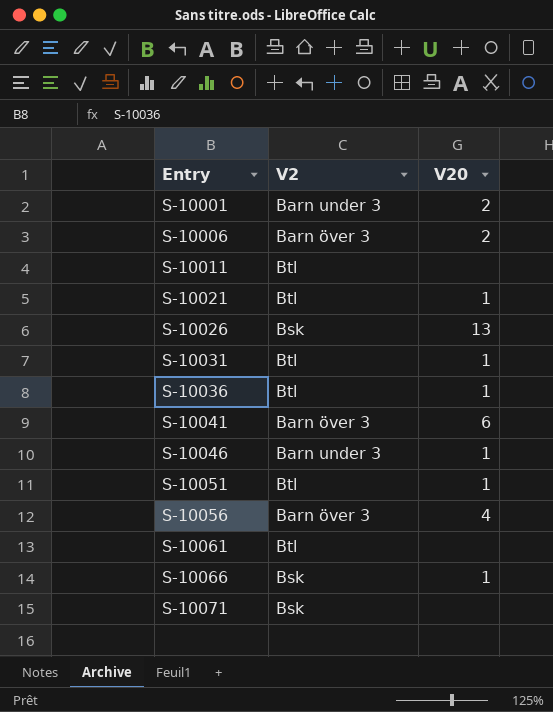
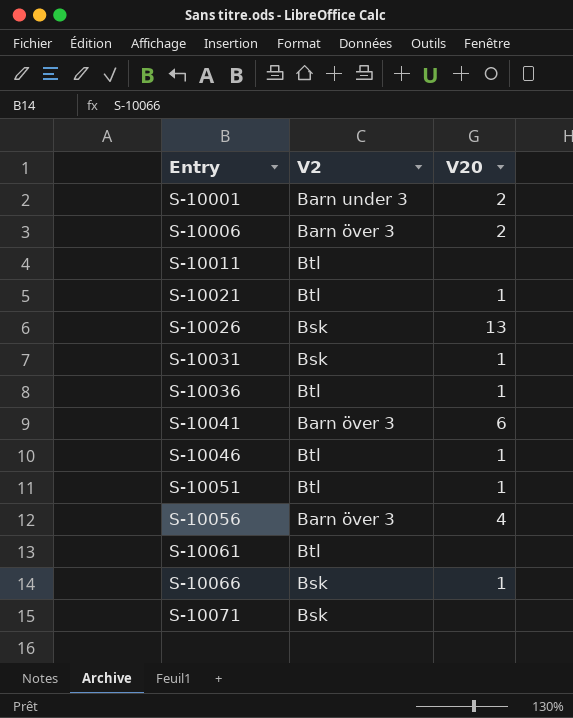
S-10031 | V2: Btl -> Bsk
S-10046 | V2: Barn under 3 -> Btl

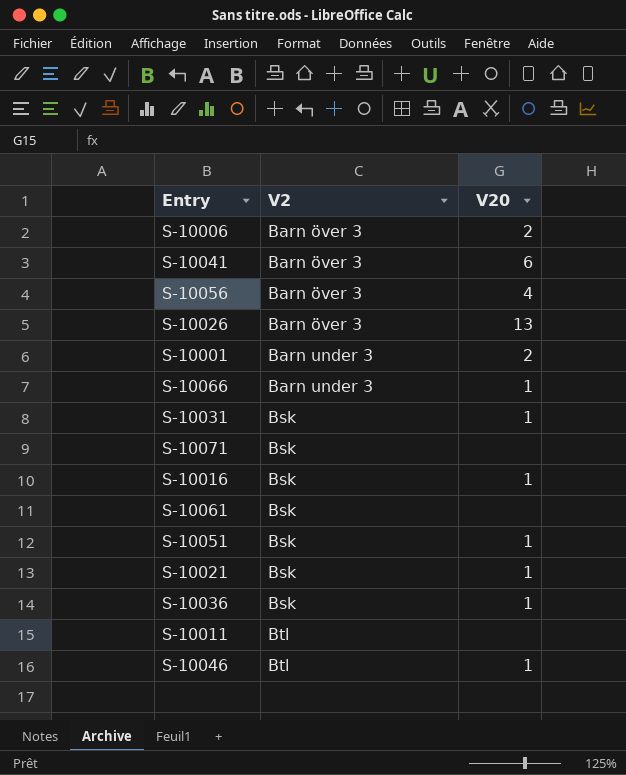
row order: Entry ascending -> V2 ascending
S-10026 | V2: Bsk -> Barn över 3
S-10066 | V2: Bsk -> Barn under 3
row S-10016: none -> Bsk | 1
S-10061 | V2: Btl -> Bsk
S-10051 | V2: Btl -> Bsk
S-10021 | V2: Btl -> Bsk
S-10036 | V2: Btl -> Bsk

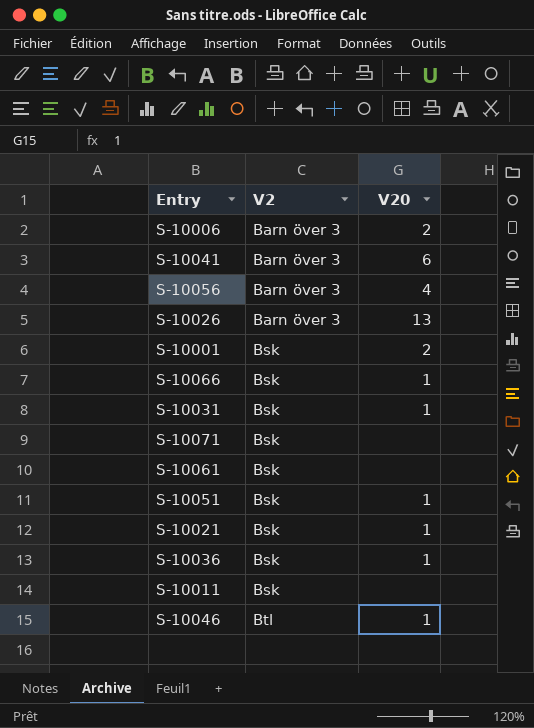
row S-10016: Bsk | 1 -> none
S-10001 | V2: Barn under 3 -> Bsk
S-10066 | V2: Barn under 3 -> Bsk
S-10011 | V2: Btl -> Bsk

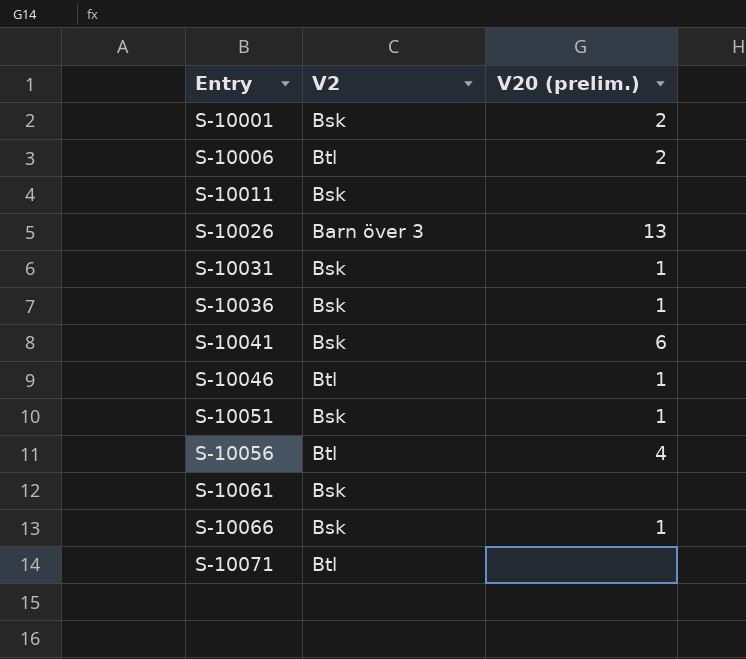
row order: V2 ascending -> Entry ascending
column name: V20 -> V20 (prelim.)
row S-10021: Bsk | 1 -> none
S-10006 | V2: Barn över 3 -> Btl
S-10041 | V2: Barn över 3 -> Bsk
S-10056 | V2: Barn över 3 -> Btl
S-10071 | V2: Bsk -> Btl

